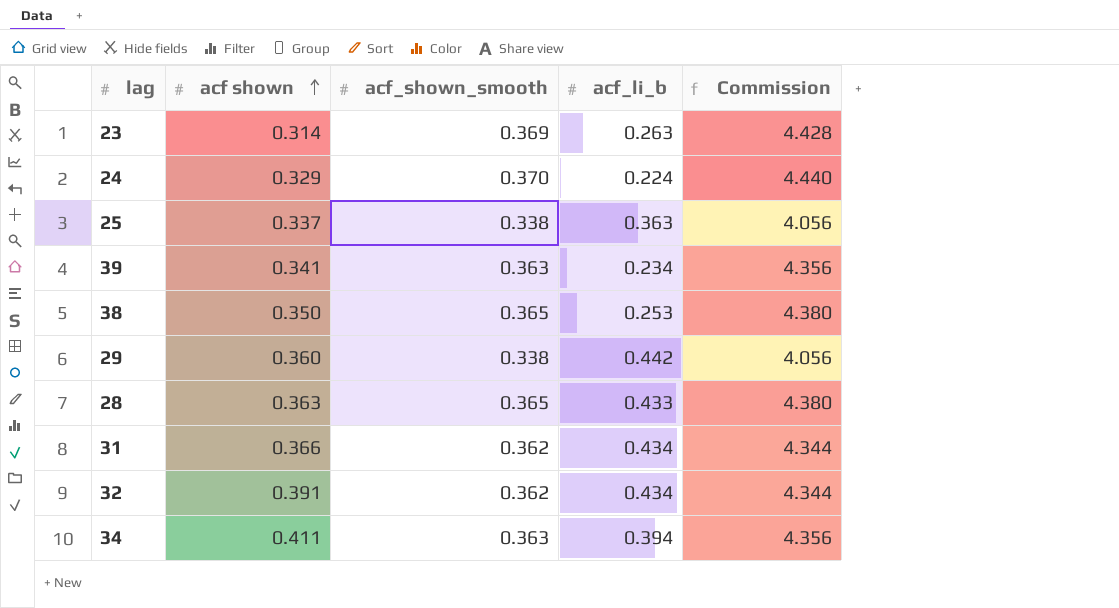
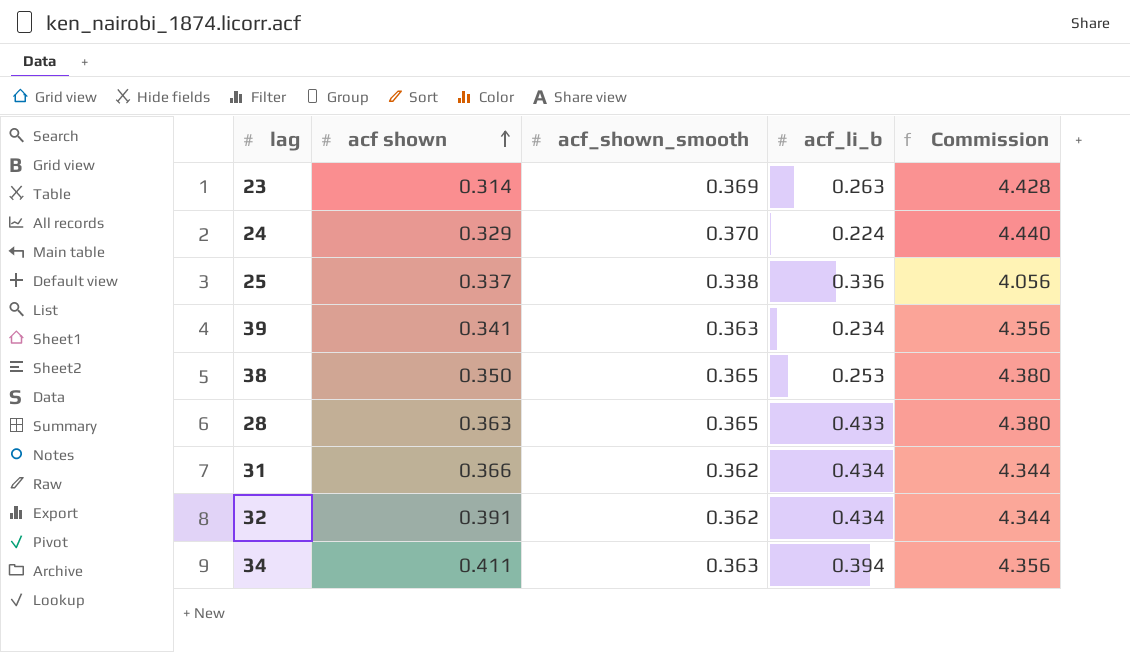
row 29: 0.360 | 0.338 | 0.442 | 4.056 -> none
25 | acf_li_b: 0.363 -> 0.336

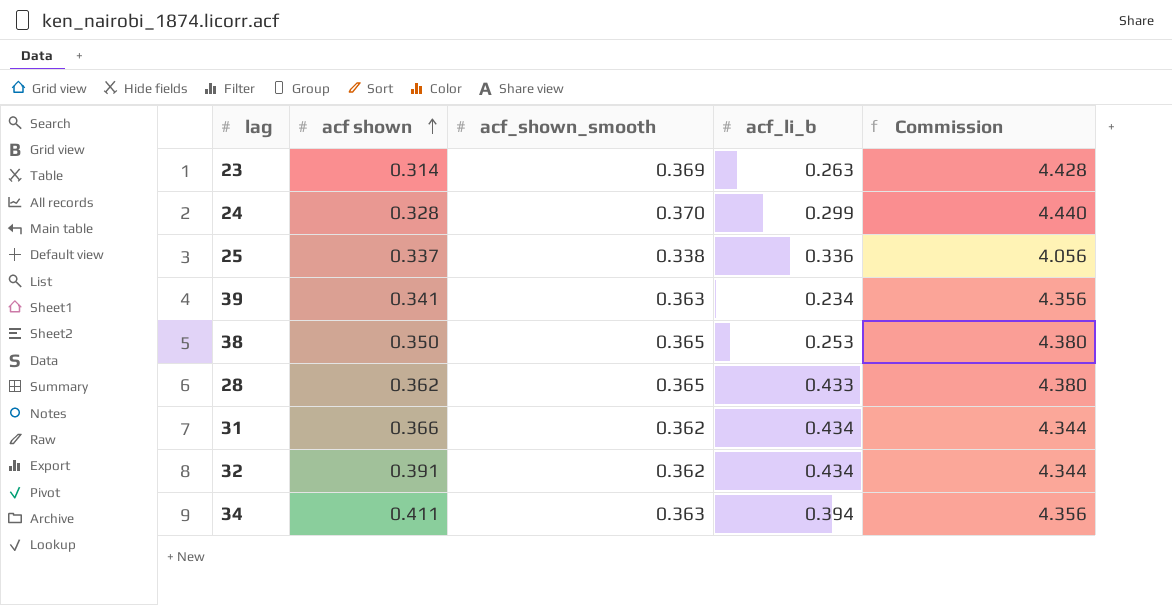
24 | acf shown: 0.329 -> 0.328
24 | acf_li_b: 0.224 -> 0.299
28 | acf shown: 0.363 -> 0.362

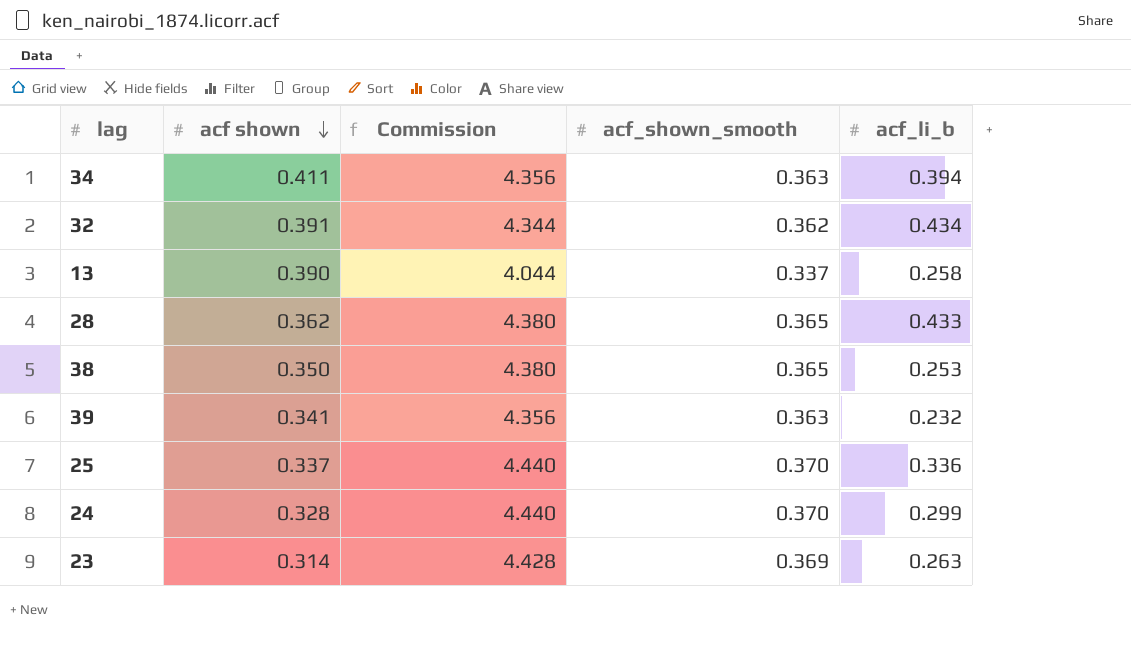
row order: acf shown ascending -> acf shown descending
column Commission | position: 5 -> 3
row 31: 0.366 | 0.362 | 0.434 | 4.344 -> none
row 13: none -> 0.390 | 4.044 | 0.337 | 0.258
39 | acf_li_b: 0.234 -> 0.232
25 | Commission: 4.056 -> 4.440
25 | acf_shown_smooth: 0.338 -> 0.370

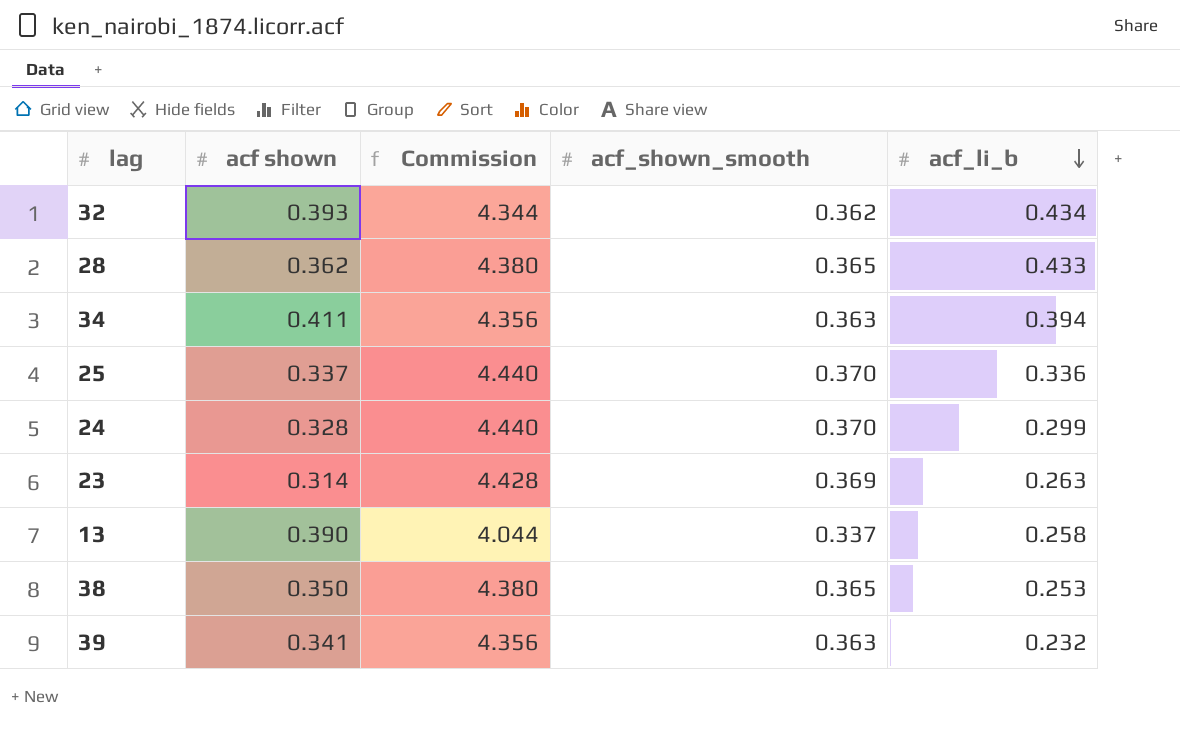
row order: acf shown descending -> acf_li_b descending
32 | acf shown: 0.391 -> 0.393

